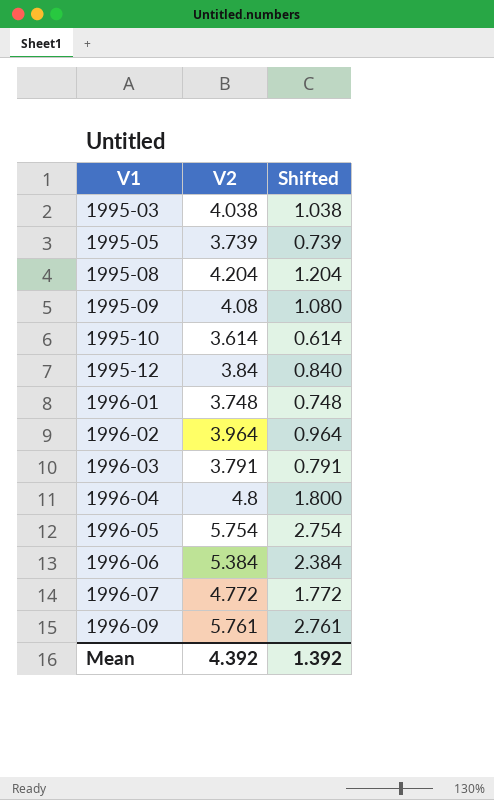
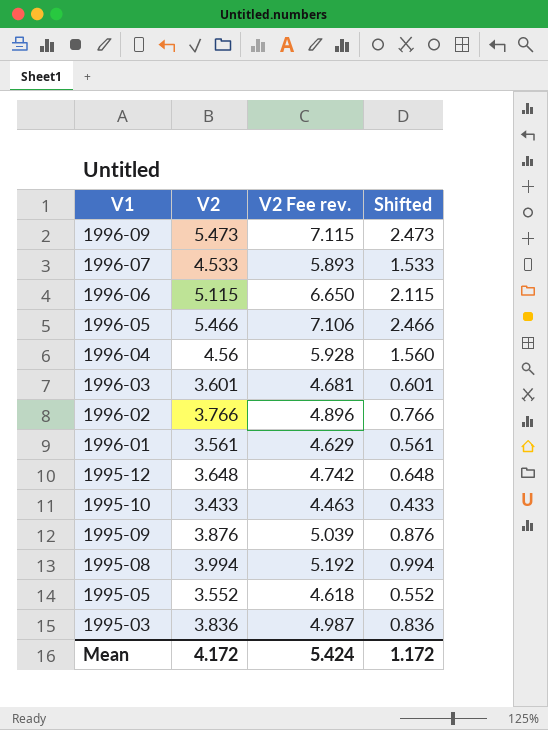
row order: V1 ascending -> V1 descending
column V2 Fee rev. | formula: none -> [V2] * 1.3
1996-09 | V2: 5.761 -> 5.473
1996-09 | Shifted: 2.761 -> 2.473
1996-07 | V2: 4.772 -> 4.533
1996-07 | Shifted: 1.772 -> 1.533
1996-06 | V2: 5.384 -> 5.115
1996-06 | Shifted: 2.384 -> 2.115
1996-05 | V2: 5.754 -> 5.466
1996-05 | Shifted: 2.754 -> 2.466
1996-04 | V2: 4.8 -> 4.56
1996-04 | Shifted: 1.800 -> 1.560
1996-03 | V2: 3.791 -> 3.601
1996-03 | Shifted: 0.791 -> 0.601
1996-02 | V2: 3.964 -> 3.766
1996-02 | Shifted: 0.964 -> 0.766
1996-01 | V2: 3.748 -> 3.561
1996-01 | Shifted: 0.748 -> 0.561
1995-12 | V2: 3.84 -> 3.648
1995-12 | Shifted: 0.840 -> 0.648
1995-10 | V2: 3.614 -> 3.433
1995-10 | Shifted: 0.614 -> 0.433
1995-09 | V2: 4.08 -> 3.876
1995-09 | Shifted: 1.080 -> 0.876
1995-08 | V2: 4.204 -> 3.994
1995-08 | Shifted: 1.204 -> 0.994
1995-05 | V2: 3.739 -> 3.552
1995-05 | Shifted: 0.739 -> 0.552
1995-03 | V2: 4.038 -> 3.836
1995-03 | Shifted: 1.038 -> 0.836
Mean | V2: 4.392 -> 4.172
Mean | Shifted: 1.392 -> 1.172

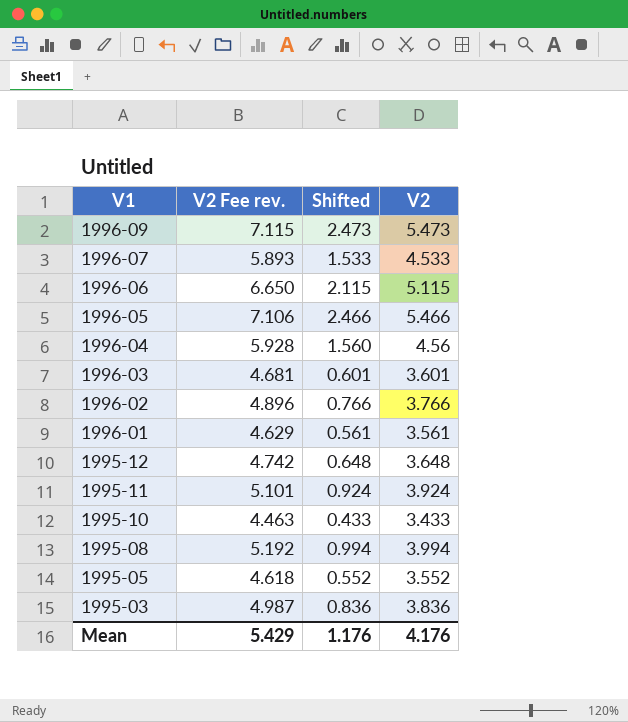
column V2 | position: 2 -> 4
row 1995-09: 3.876 | 5.039 | 0.876 -> none
row 1995-11: none -> 5.101 | 0.924 | 3.924
Mean | V2 Fee rev.: 5.424 -> 5.429
Mean | Shifted: 1.172 -> 1.176
Mean | V2: 4.172 -> 4.176

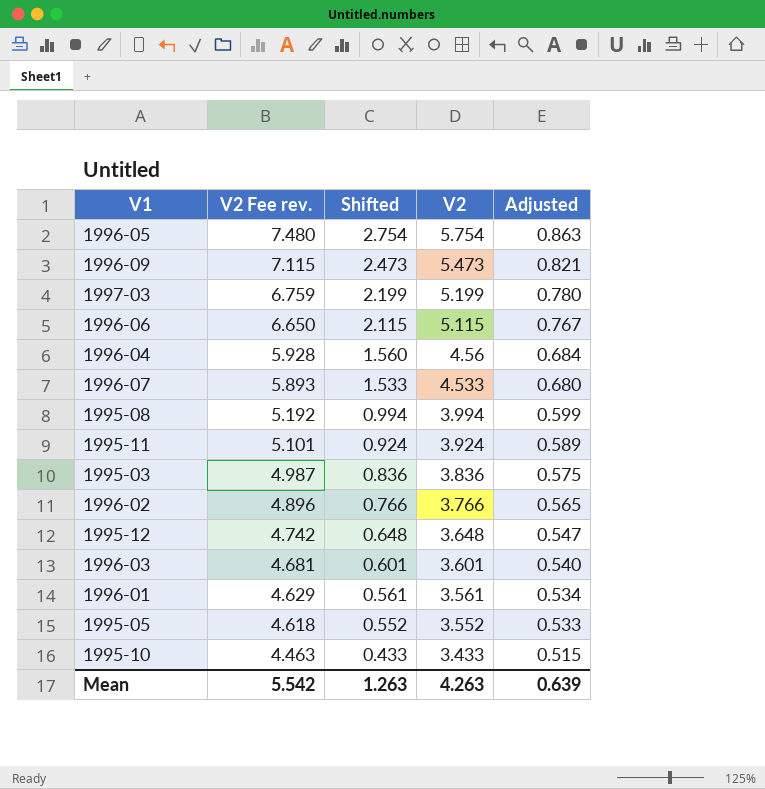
row order: V1 descending -> V2 Fee rev. descending
column Adjusted | formula: none -> [V2] * 0.15
1996-05 | V2 Fee rev.: 7.106 -> 7.480
1996-05 | Shifted: 2.466 -> 2.754
1996-05 | V2: 5.466 -> 5.754
row 1997-03: none -> 6.759 | 2.199 | 5.199 | 0.780
Mean | V2 Fee rev.: 5.429 -> 5.542
Mean | Shifted: 1.176 -> 1.263
Mean | V2: 4.176 -> 4.263

